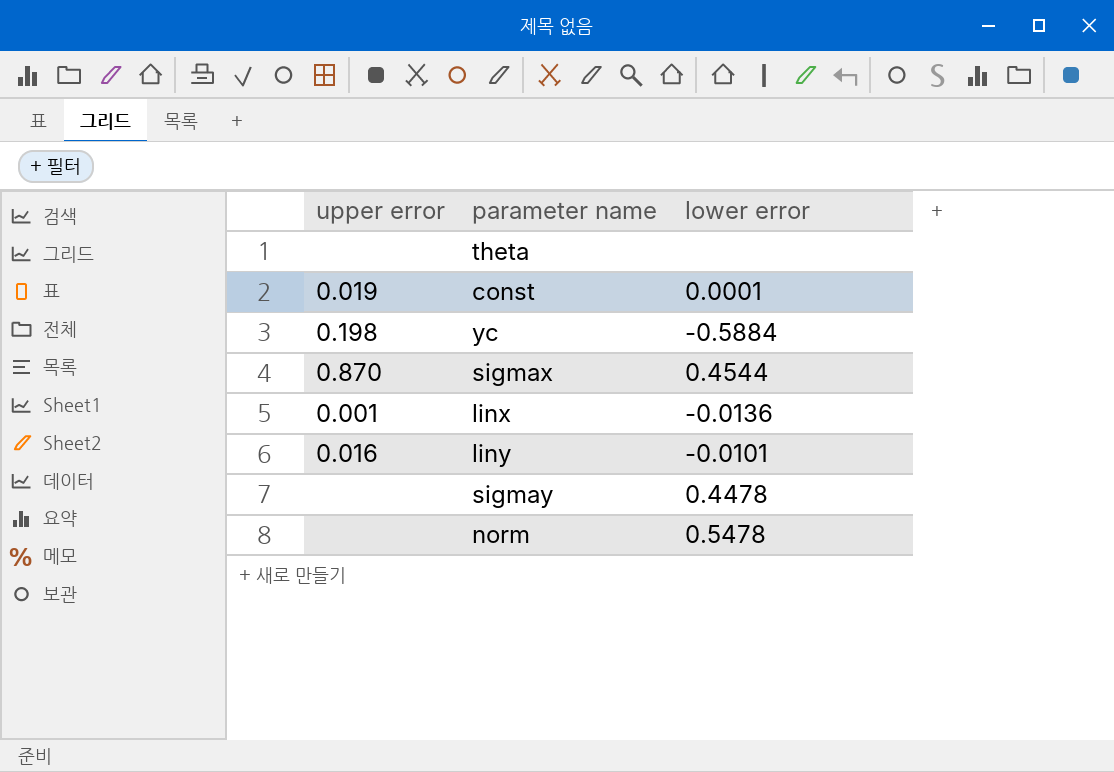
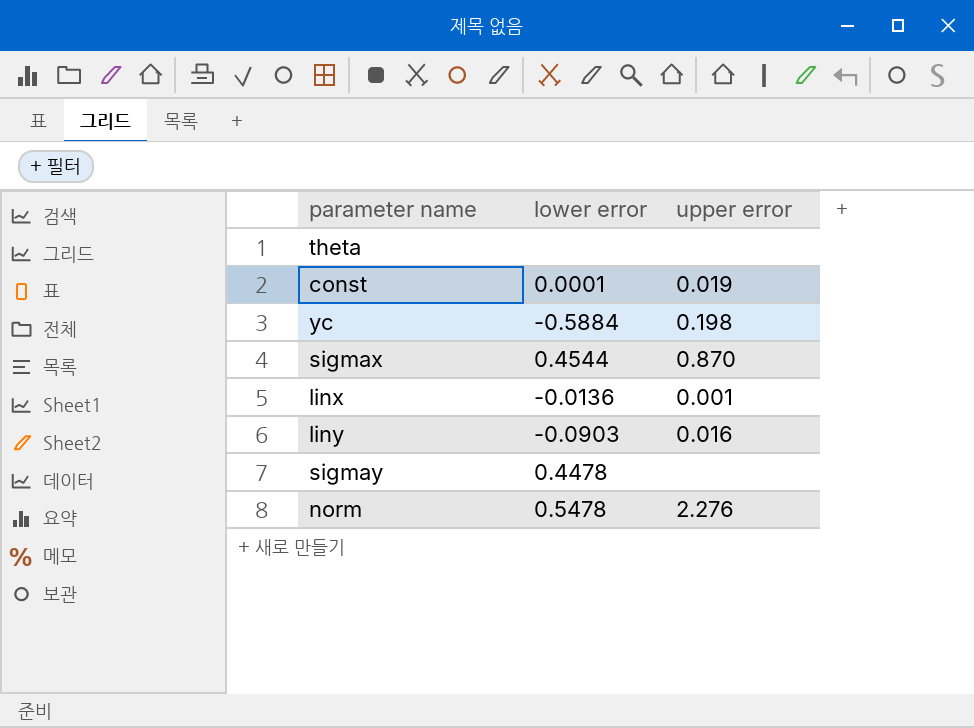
column upper error | position: 1 -> 3
liny | lower error: -0.0101 -> -0.0903
norm | upper error: none -> 2.276

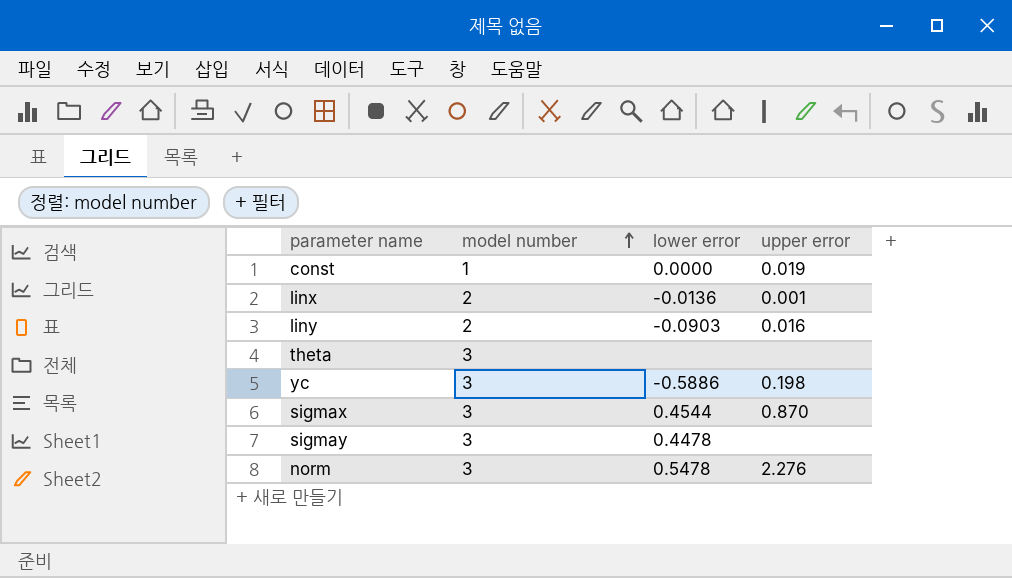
row order: none -> model number ascending
column model number | position: none -> 2
const | lower error: 0.0001 -> 0.0000
yc | lower error: -0.5884 -> -0.5886

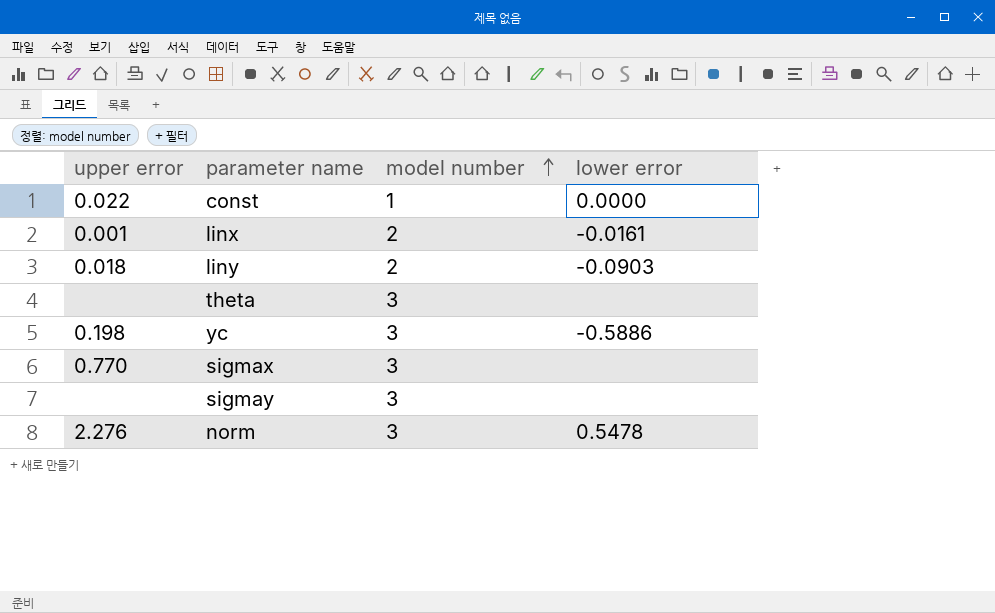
column upper error | position: 4 -> 1
const | upper error: 0.019 -> 0.022
linx | lower error: -0.0136 -> -0.0161
liny | upper error: 0.016 -> 0.018
sigmax | upper error: 0.870 -> 0.770
sigmax | lower error: 0.4544 -> none
sigmay | lower error: 0.4478 -> none

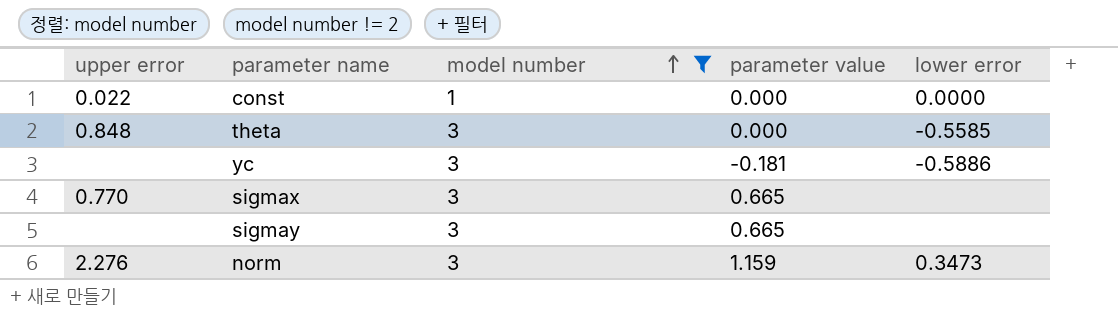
filter: none -> model number != 2
column parameter value | position: none -> 4
theta | upper error: none -> 0.848
theta | lower error: none -> -0.5585
yc | upper error: 0.198 -> none
norm | lower error: 0.5478 -> 0.3473

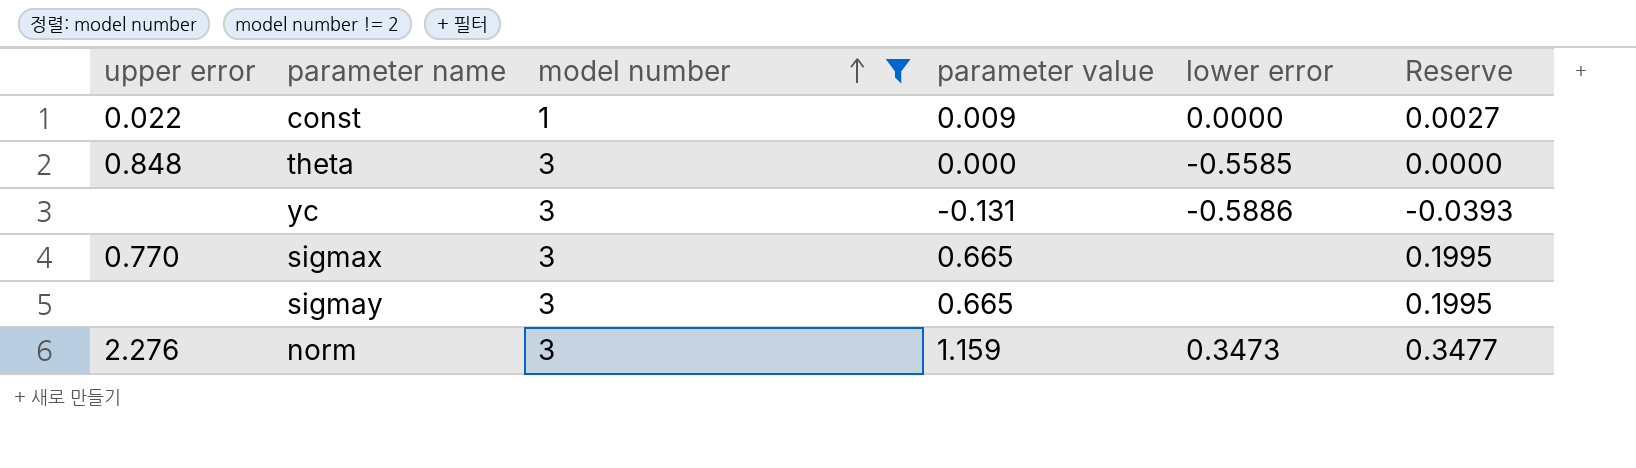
column Reserve | formula: none -> [parameter value] * 0.3
const | parameter value: 0.000 -> 0.009
yc | parameter value: -0.181 -> -0.131

